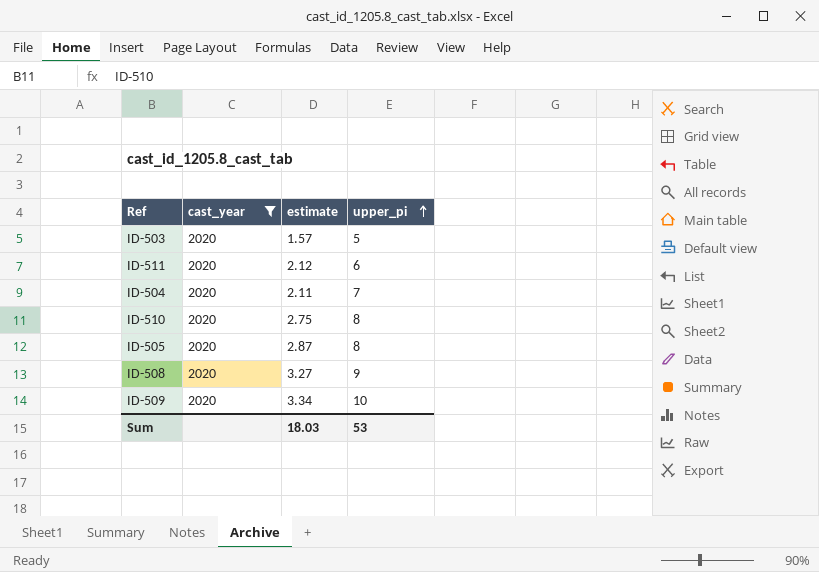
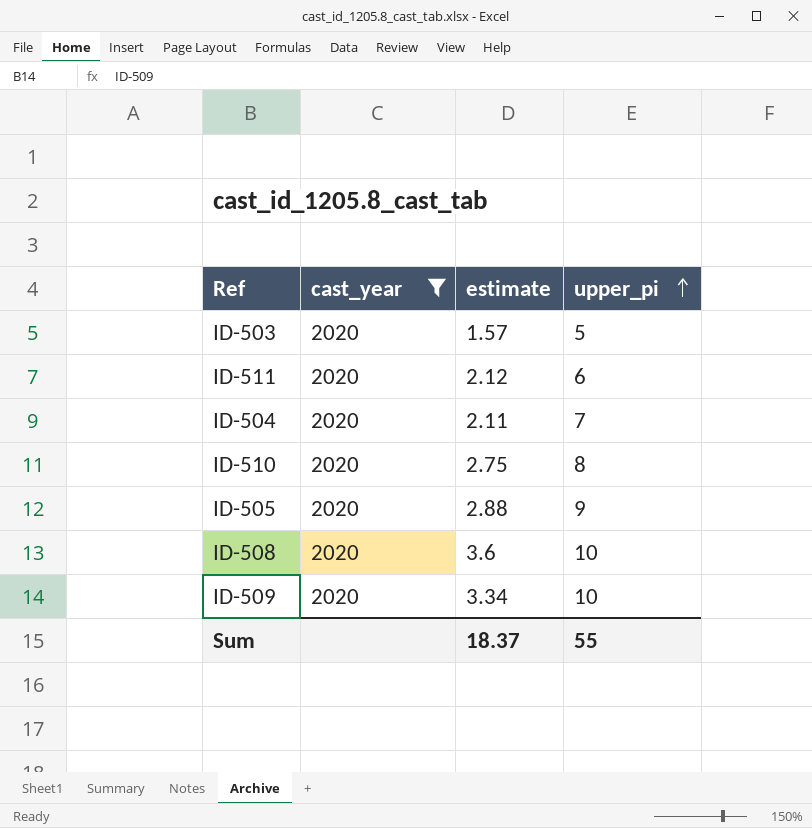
ID-505 | estimate: 2.87 -> 2.88
ID-505 | upper_pi: 8 -> 9
ID-508 | estimate: 3.27 -> 3.6
ID-508 | upper_pi: 9 -> 10
Sum | estimate: 18.03 -> 18.37
Sum | upper_pi: 53 -> 55

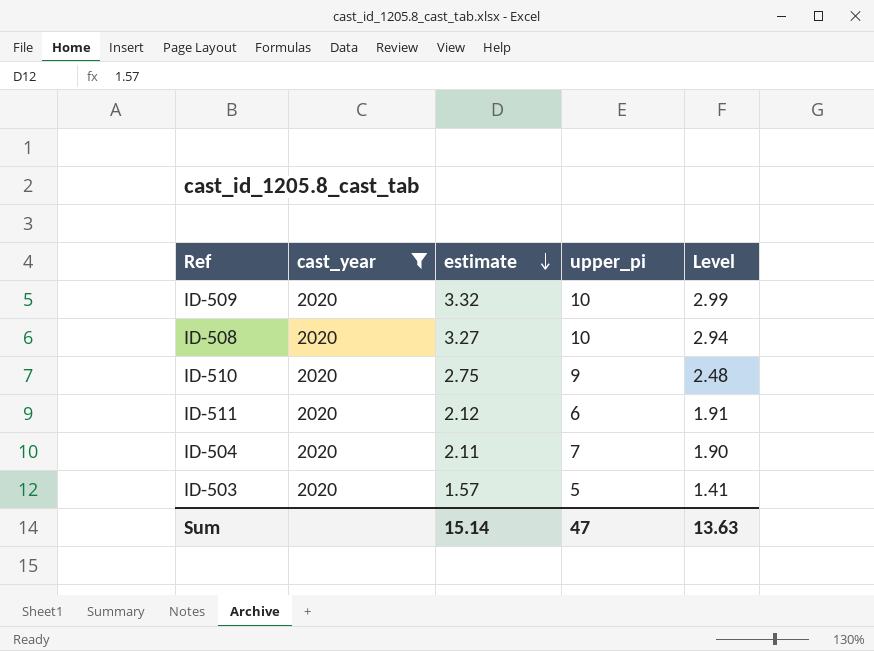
row order: upper_pi ascending -> estimate descending
column Level | formula: none -> [estimate] * 0.9
row ID-505: 2020 | 2.88 | 9 -> none
ID-509 | estimate: 3.34 -> 3.32
ID-508 | estimate: 3.6 -> 3.27
ID-510 | upper_pi: 8 -> 9
Sum | estimate: 18.37 -> 15.14
Sum | upper_pi: 55 -> 47

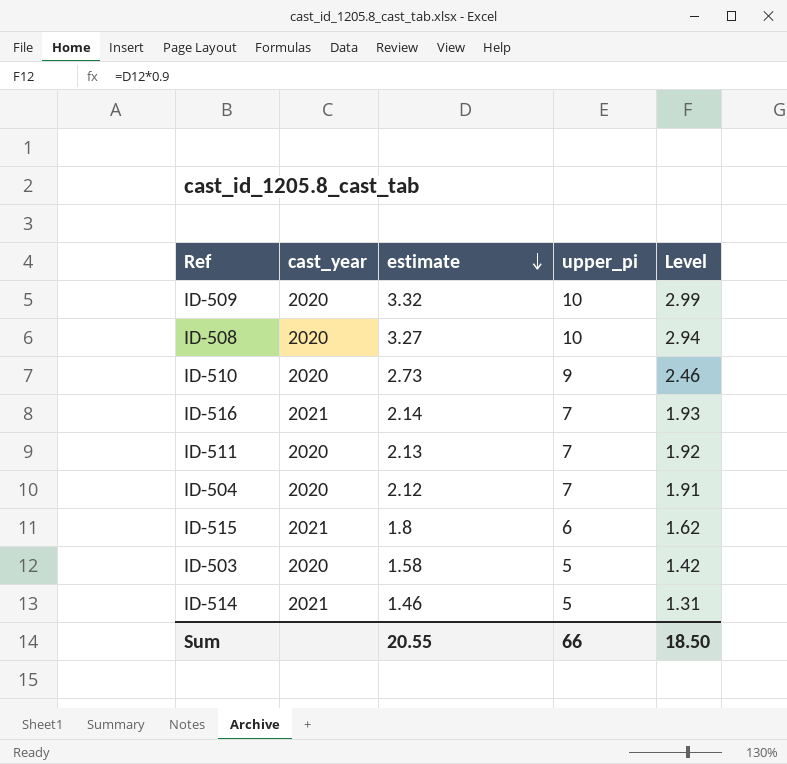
filter: cast_year = 2020 -> none
ID-510 | estimate: 2.75 -> 2.73
ID-510 | Level: 2.48 -> 2.46
ID-511 | estimate: 2.12 -> 2.13
ID-511 | upper_pi: 6 -> 7
ID-511 | Level: 1.91 -> 1.92
ID-504 | estimate: 2.11 -> 2.12
ID-504 | Level: 1.90 -> 1.91
ID-503 | estimate: 1.57 -> 1.58
ID-503 | Level: 1.41 -> 1.42
Sum | estimate: 15.14 -> 20.55
Sum | upper_pi: 47 -> 66
Sum | Level: 13.63 -> 18.50

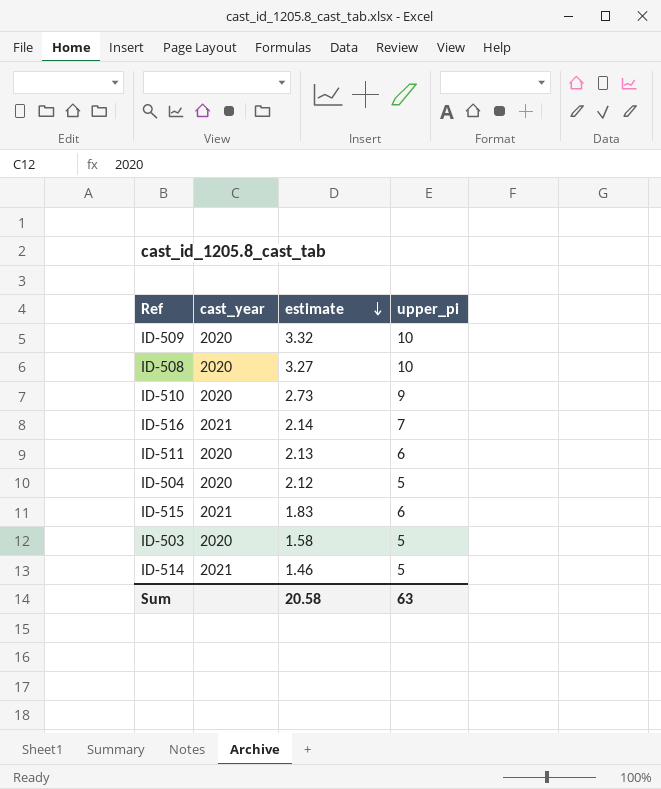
column Level | formula: [estimate] * 0.9 -> none
ID-511 | upper_pi: 7 -> 6
ID-504 | upper_pi: 7 -> 5
ID-515 | estimate: 1.8 -> 1.83
Sum | estimate: 20.55 -> 20.58
Sum | upper_pi: 66 -> 63

